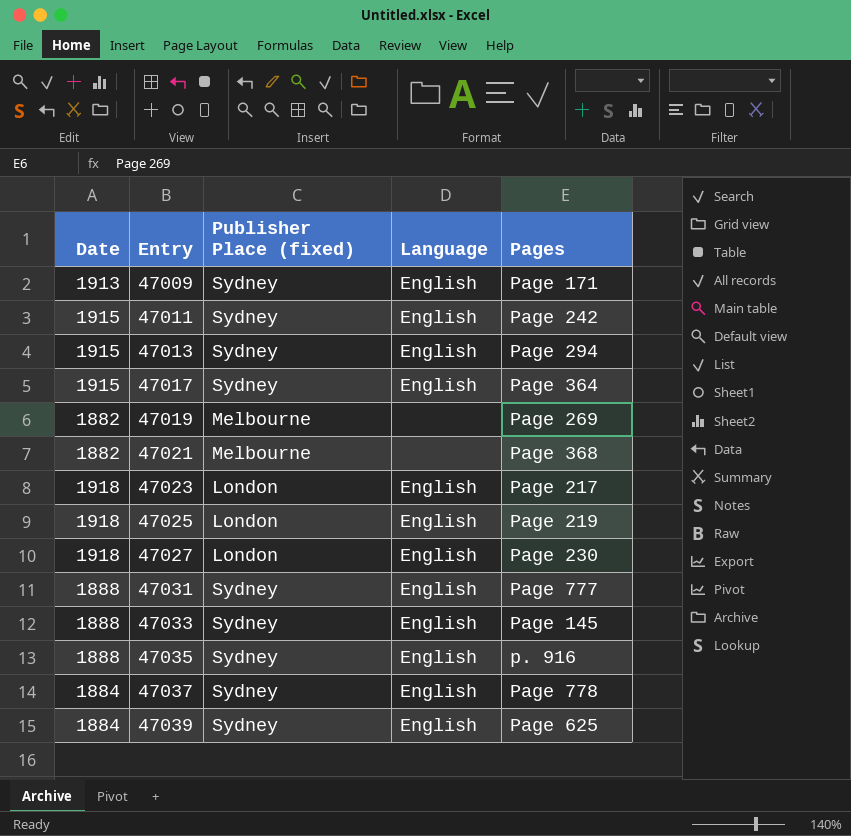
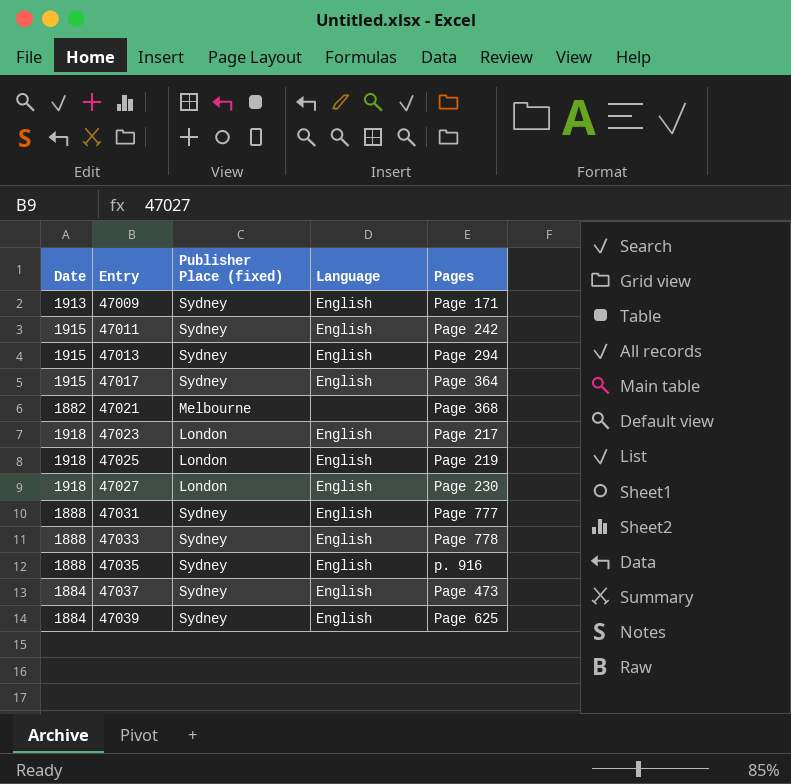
row 47019: 1882 | Melbourne | none | Page 269 -> none
47033 | Pages: Page 145 -> Page 778
47037 | Pages: Page 778 -> Page 473

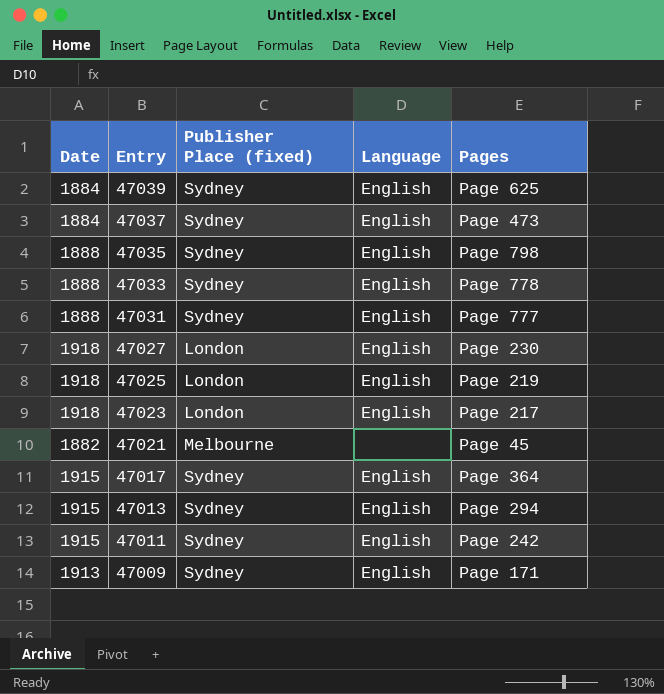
row order: Entry ascending -> Entry descending
47035 | Pages: p. 916 -> Page 798
47021 | Pages: Page 368 -> Page 45

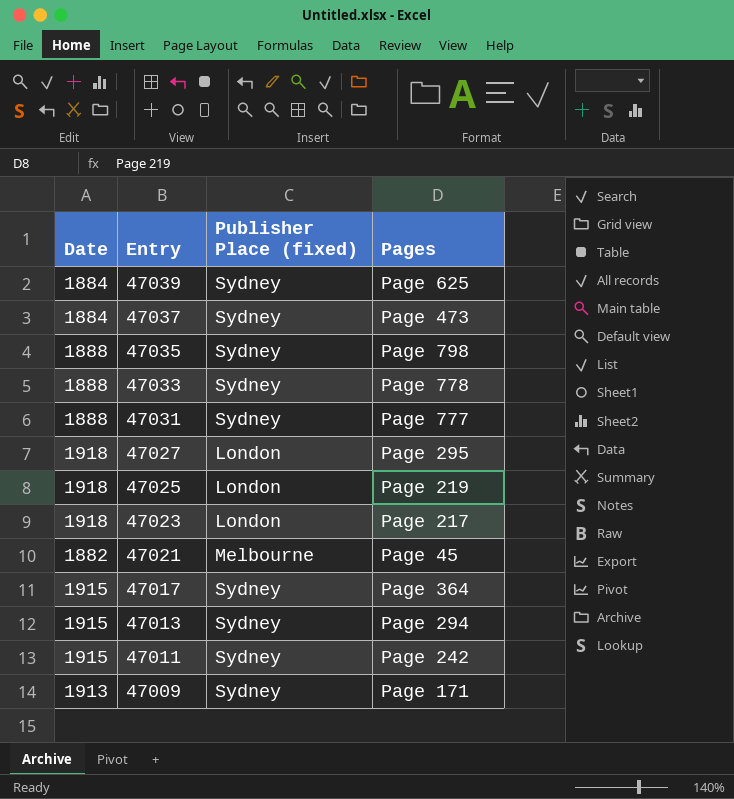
column Language | position: 4 -> none
47027 | Pages: Page 230 -> Page 295

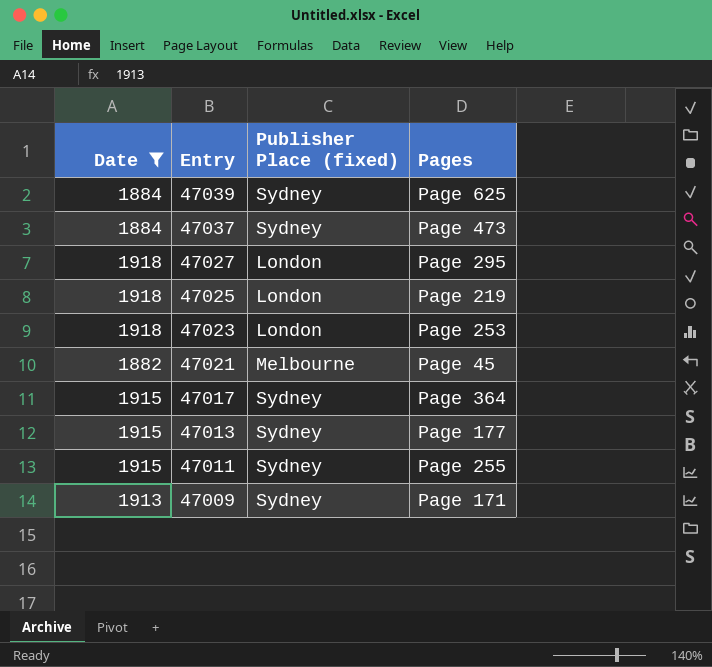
filter: none -> Date != 1888
47023 | Pages: Page 217 -> Page 253
47013 | Pages: Page 294 -> Page 177
47011 | Pages: Page 242 -> Page 255

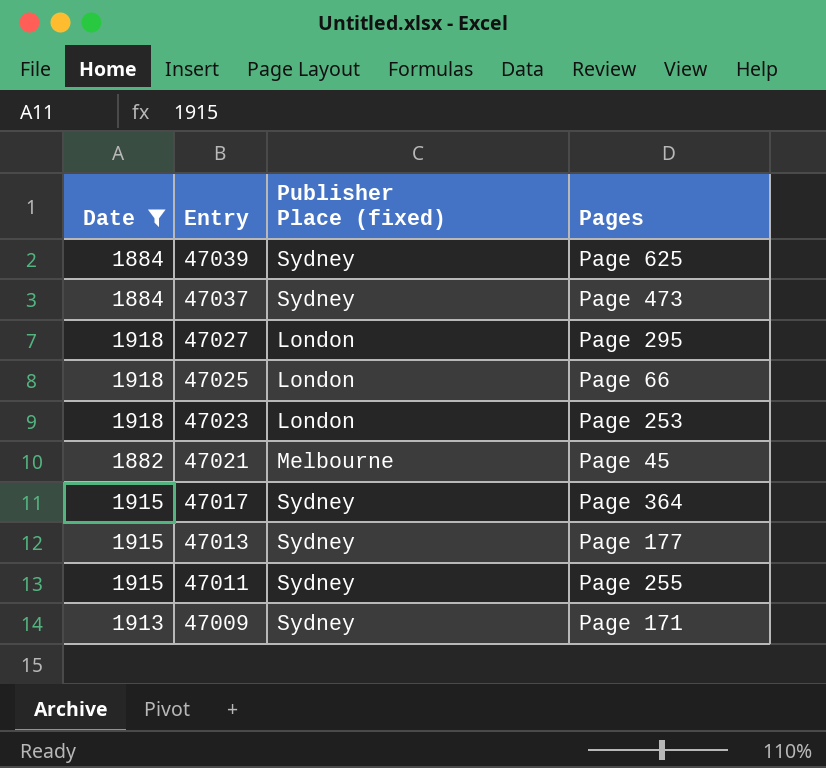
47025 | Pages: Page 219 -> Page 66

